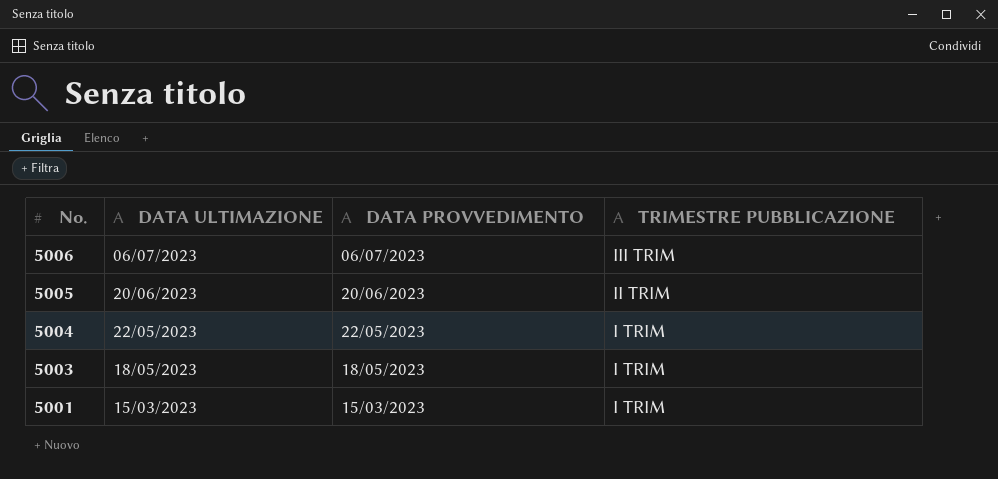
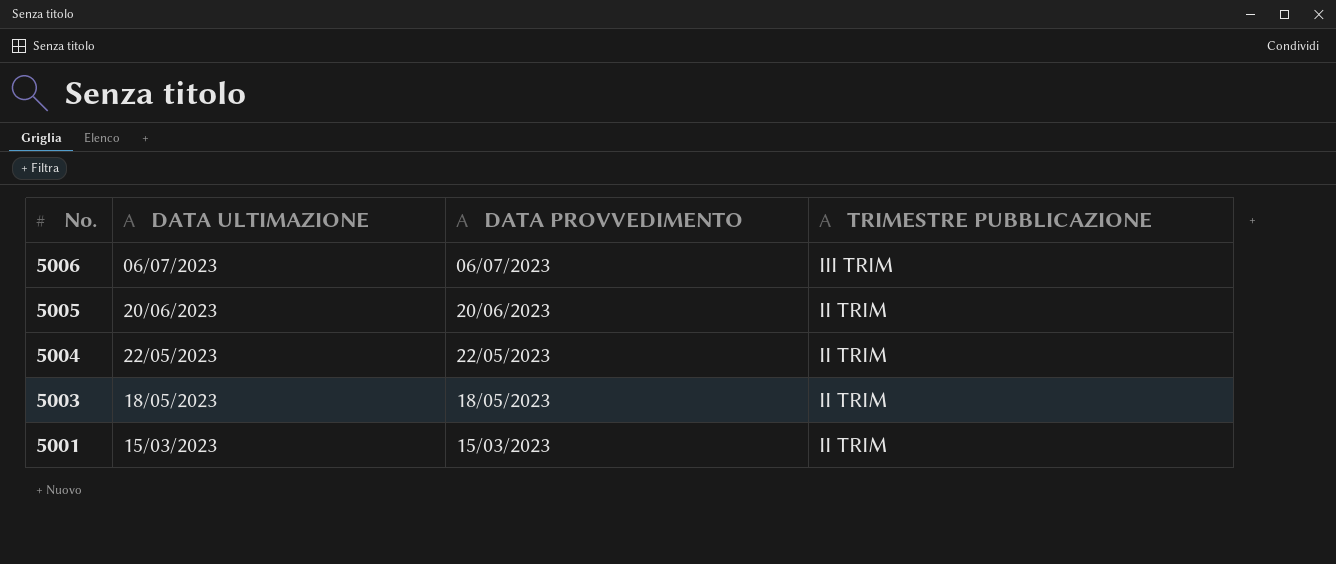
5004 | TRIMESTRE PUBBLICAZIONE: I TRIM -> II TRIM
5003 | TRIMESTRE PUBBLICAZIONE: I TRIM -> II TRIM
5001 | TRIMESTRE PUBBLICAZIONE: I TRIM -> II TRIM

